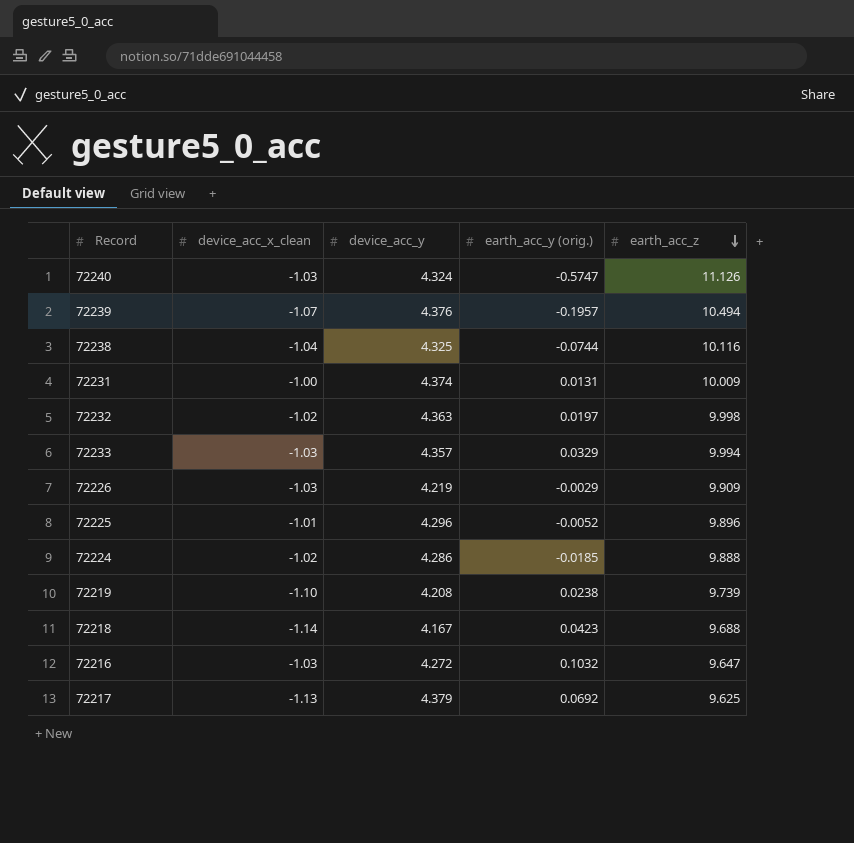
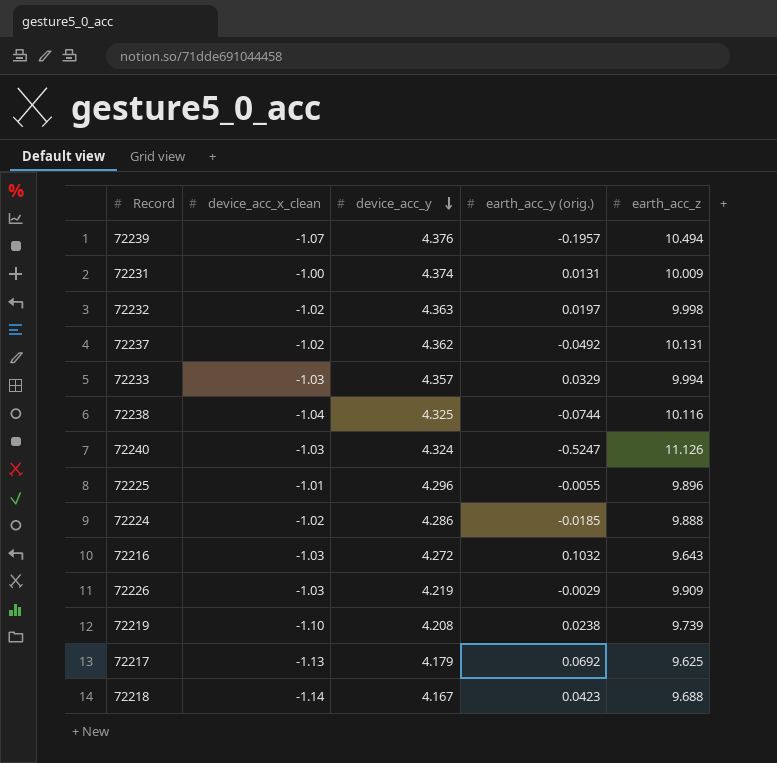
row order: earth_acc_z descending -> device_acc_y descending
row 72237: none -> -1.02 | 4.362 | -0.0492 | 10.131
72240 | earth_acc_y (orig.): -0.5747 -> -0.5247
72225 | earth_acc_y (orig.): -0.0052 -> -0.0055
72216 | earth_acc_z: 9.647 -> 9.643
72217 | device_acc_y: 4.379 -> 4.179

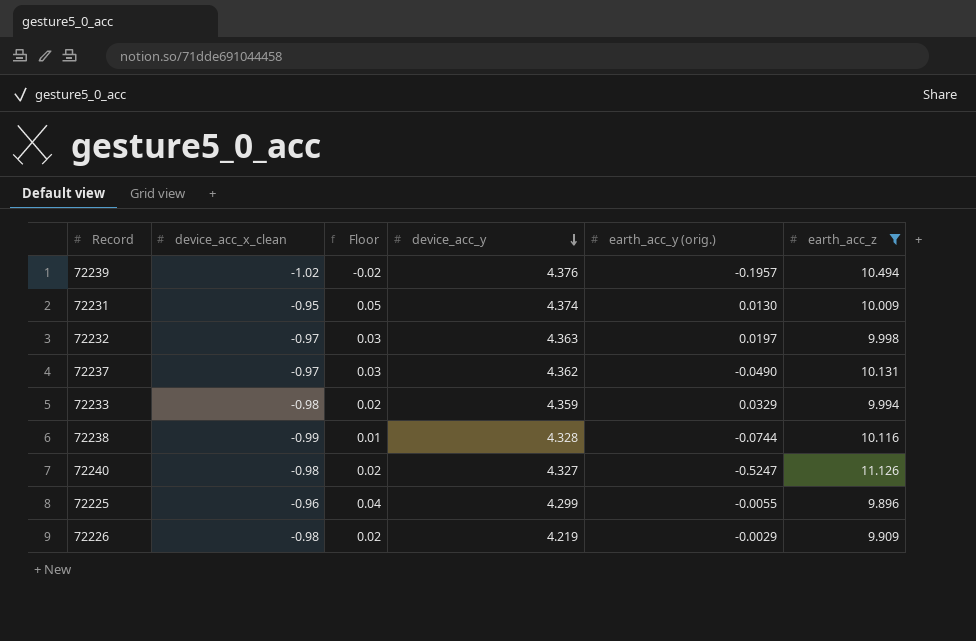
filter: none -> earth_acc_z >= 9.896
column Floor | formula: none -> [device_acc_x_clean] + 1
72239 | device_acc_x_clean: -1.07 -> -1.02
72231 | device_acc_x_clean: -1.00 -> -0.95
72231 | earth_acc_y (orig.): 0.0131 -> 0.0130
72232 | device_acc_x_clean: -1.02 -> -0.97
72237 | device_acc_x_clean: -1.02 -> -0.97
72237 | earth_acc_y (orig.): -0.0492 -> -0.0490
72233 | device_acc_x_clean: -1.03 -> -0.98
72233 | device_acc_y: 4.357 -> 4.359
72238 | device_acc_x_clean: -1.04 -> -0.99
72238 | device_acc_y: 4.325 -> 4.328
72240 | device_acc_x_clean: -1.03 -> -0.98
72240 | device_acc_y: 4.324 -> 4.327
72225 | device_acc_x_clean: -1.01 -> -0.96
72225 | device_acc_y: 4.296 -> 4.299
72226 | device_acc_x_clean: -1.03 -> -0.98

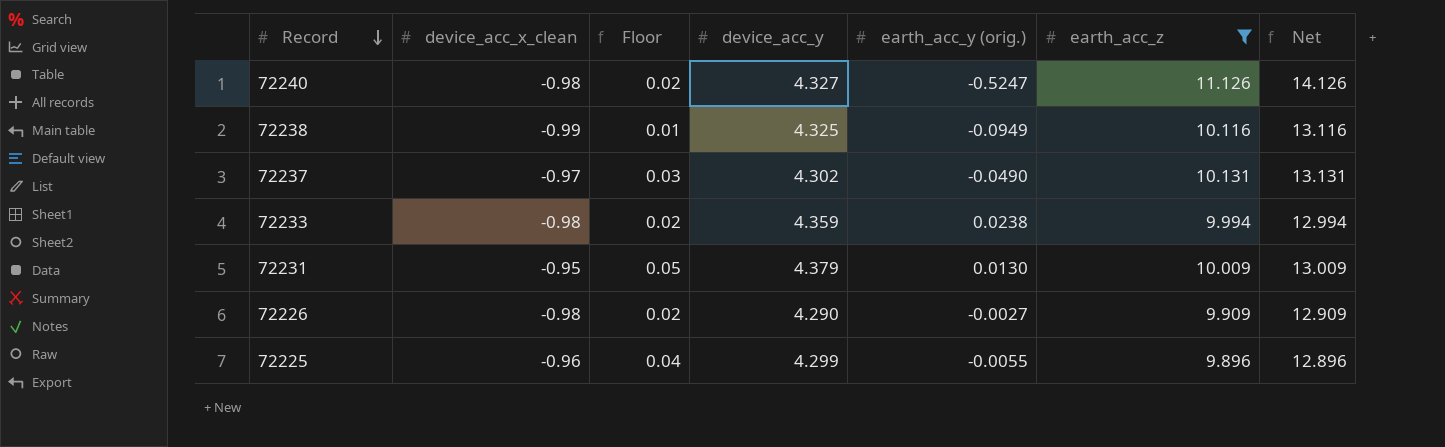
row order: device_acc_y descending -> Record descending
column Net | formula: none -> [earth_acc_z] + 3
row 72239: -1.02 | -0.02 | 4.376 | -0.1957 | 10.494 -> none
row 72232: -0.97 | 0.03 | 4.363 | 0.0197 | 9.998 -> none
72238 | device_acc_y: 4.328 -> 4.325
72238 | earth_acc_y (orig.): -0.0744 -> -0.0949
72237 | device_acc_y: 4.362 -> 4.302
72233 | earth_acc_y (orig.): 0.0329 -> 0.0238
72231 | device_acc_y: 4.374 -> 4.379
72226 | device_acc_y: 4.219 -> 4.290
72226 | earth_acc_y (orig.): -0.0029 -> -0.0027

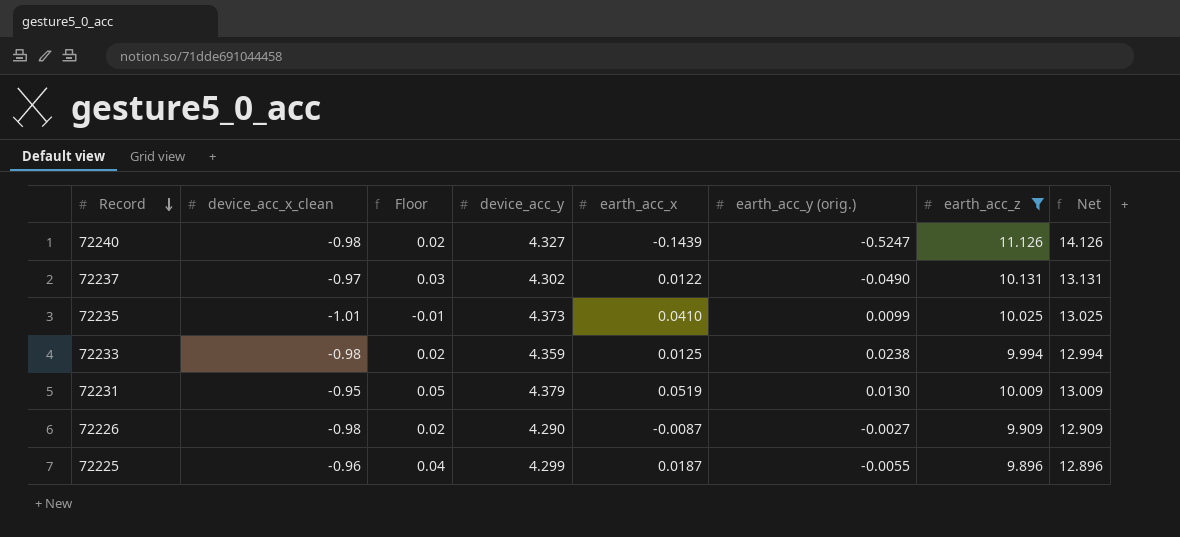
column earth_acc_x | position: none -> 5
row 72238: -0.99 | 0.01 | 4.325 | -0.0949 | 10.116 | 13.116 -> none
row 72235: none -> -1.01 | -0.01 | 4.373 | 0.0410 | 0.0099 | 10.025 | 13.025

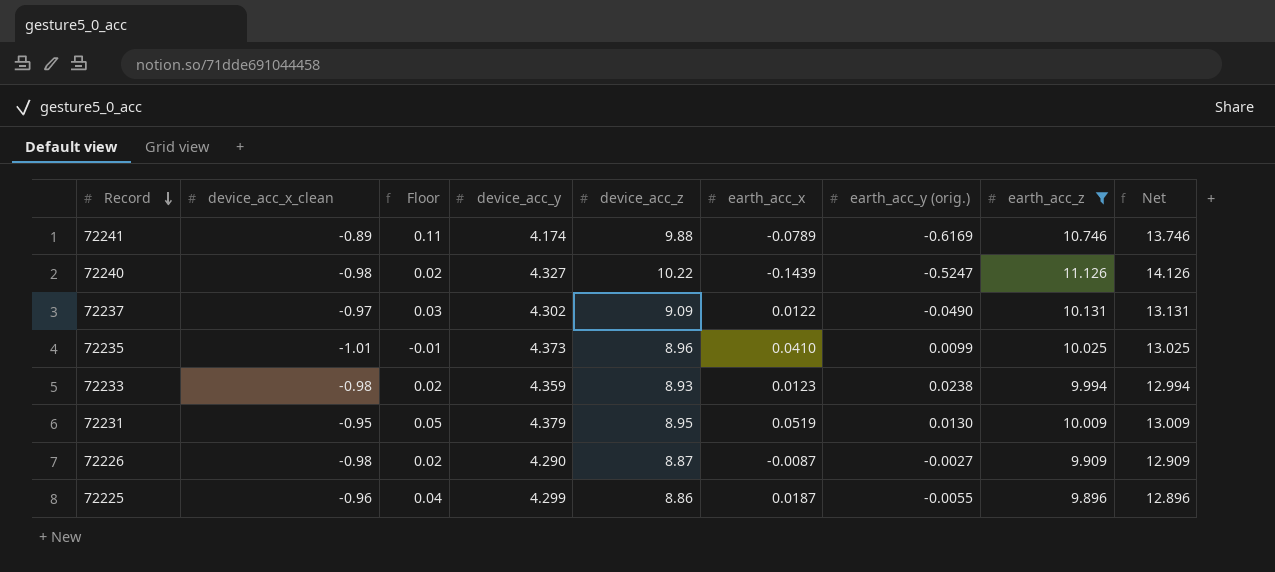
column device_acc_z | position: none -> 5
row 72241: none -> -0.89 | 0.11 | 4.174 | 9.88 | -0.0789 | -0.6169 | 10.746 | 13.746
72233 | earth_acc_x: 0.0125 -> 0.0123

